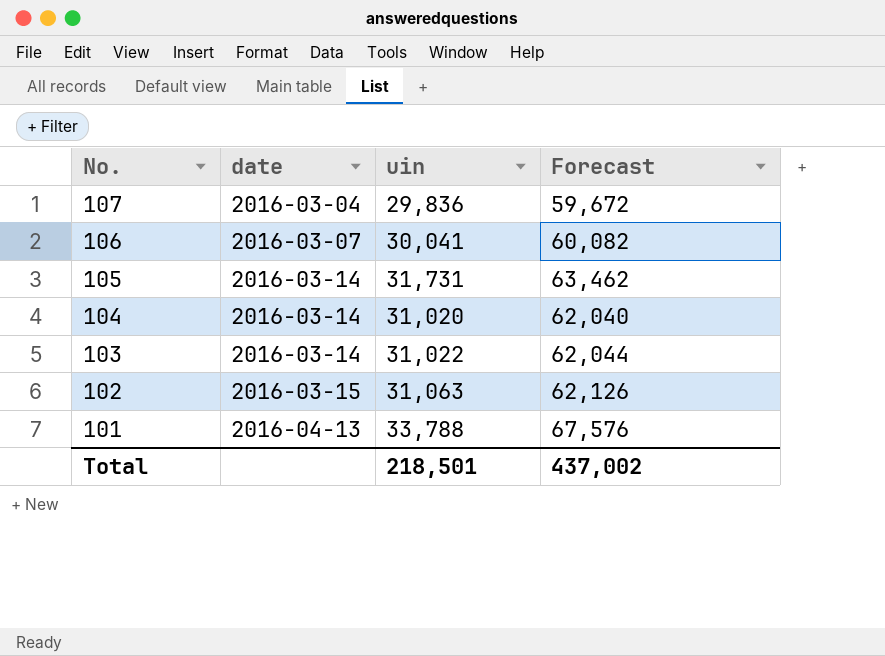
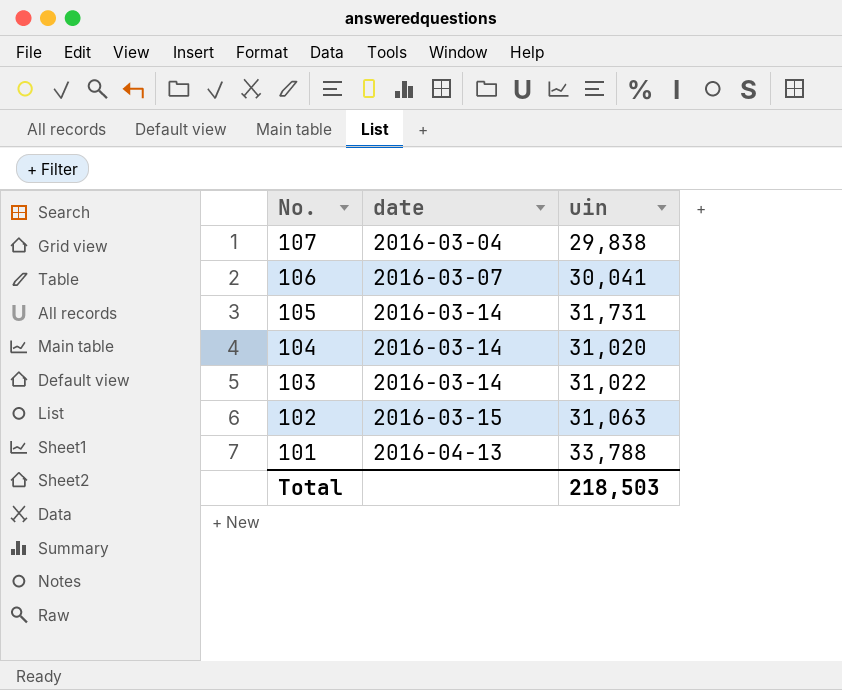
column Forecast | formula: [uin] * 2 -> none
107 | uin: 29,836 -> 29,838
Total | uin: 218,501 -> 218,503

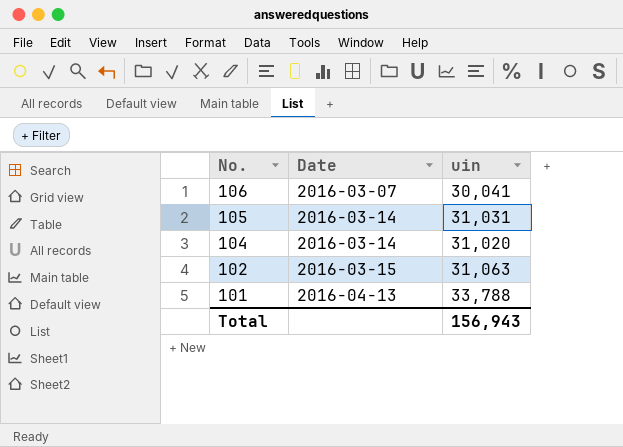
column name: date -> Date
row 107: 2016-03-04 | 29,838 -> none
row 103: 2016-03-14 | 31,022 -> none
105 | uin: 31,731 -> 31,031
Total | uin: 218,503 -> 156,943

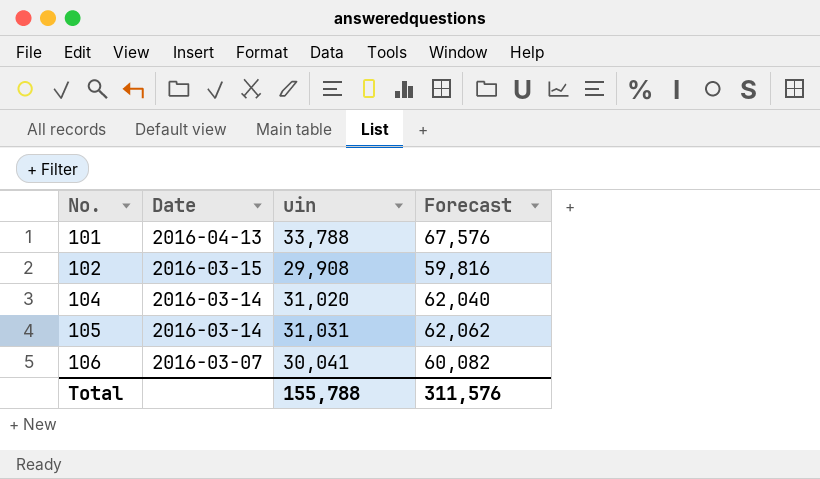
row order: No. descending -> No. ascending
column Forecast | formula: none -> [uin] * 2
102 | uin: 31,063 -> 29,908
Total | uin: 156,943 -> 155,788

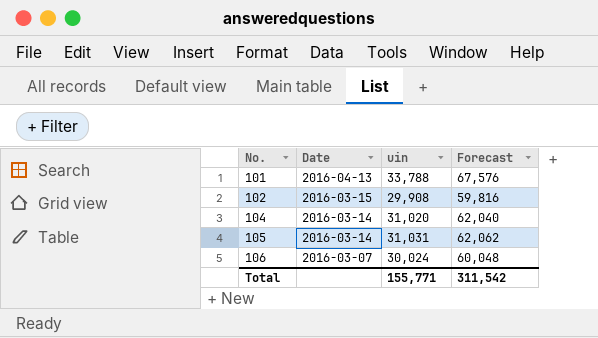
106 | uin: 30,041 -> 30,024
106 | Forecast: 60,082 -> 60,048
Total | uin: 155,788 -> 155,771
Total | Forecast: 311,576 -> 311,542

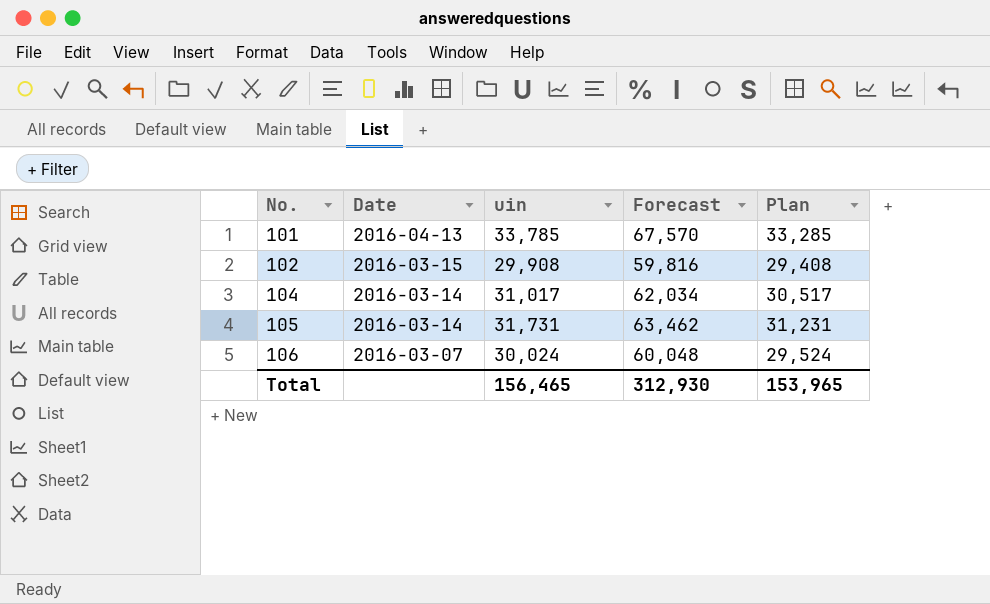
column Plan | formula: none -> [uin] - 500
101 | uin: 33,788 -> 33,785
101 | Forecast: 67,576 -> 67,570
104 | uin: 31,020 -> 31,017
104 | Forecast: 62,040 -> 62,034
105 | uin: 31,031 -> 31,731
105 | Forecast: 62,062 -> 63,462
Total | uin: 155,771 -> 156,465
Total | Forecast: 311,542 -> 312,930

